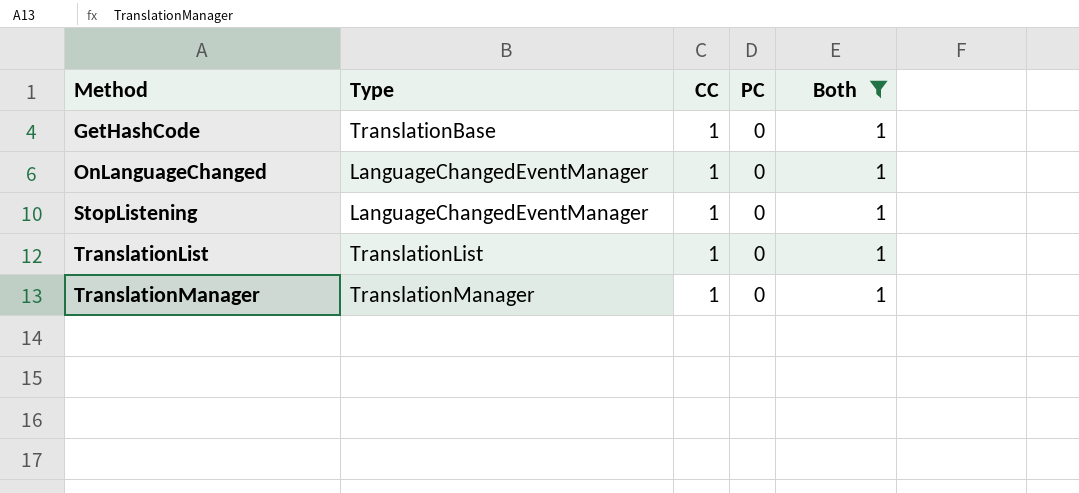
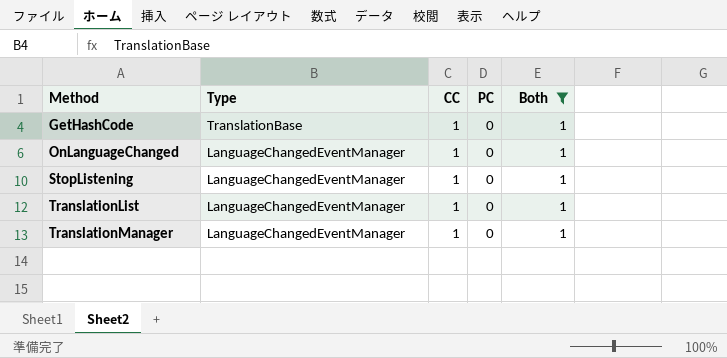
TranslationList | Type: TranslationList -> LanguageChangedEventManager
TranslationManager | Type: TranslationManager -> LanguageChangedEventManager

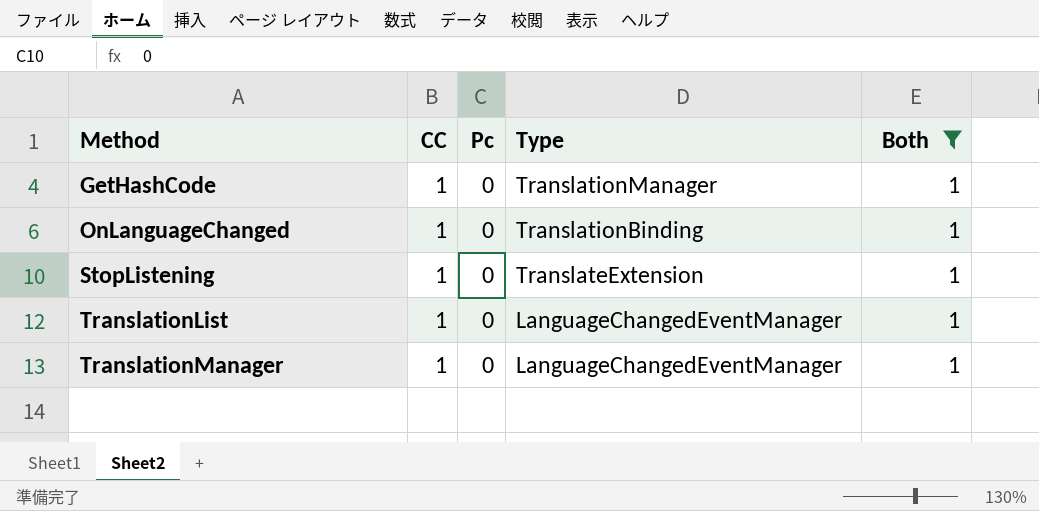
column name: PC -> Pc
column Type | position: 2 -> 4
GetHashCode | Type: TranslationBase -> TranslationManager
OnLanguageChanged | Type: LanguageChangedEventManager -> TranslationBinding
StopListening | Type: LanguageChangedEventManager -> TranslateExtension

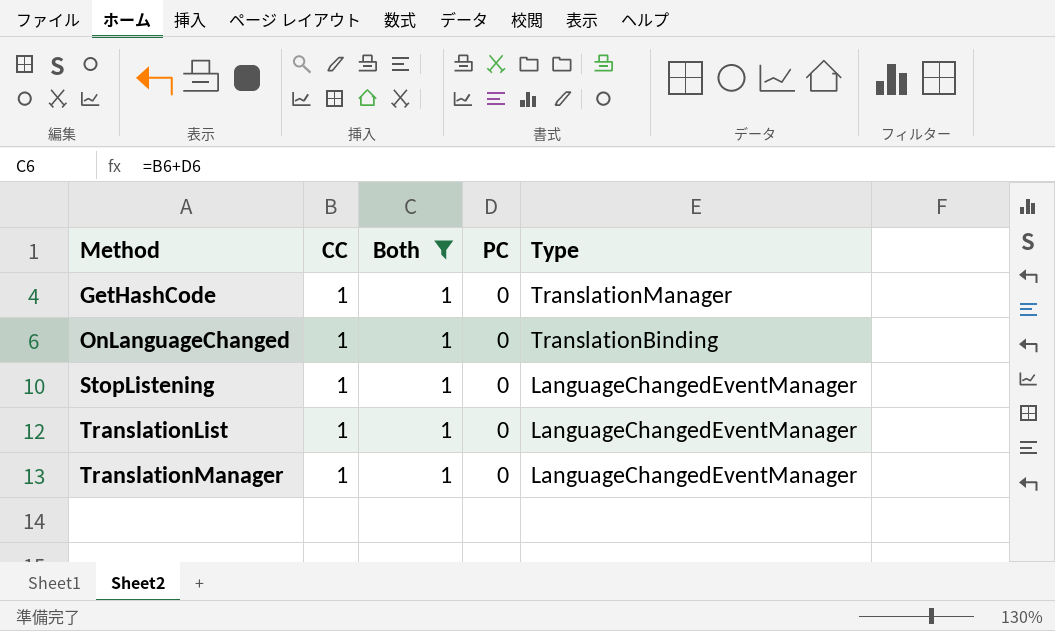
column Both | position: 5 -> 3
column name: Pc -> PC
StopListening | Type: TranslateExtension -> LanguageChangedEventManager

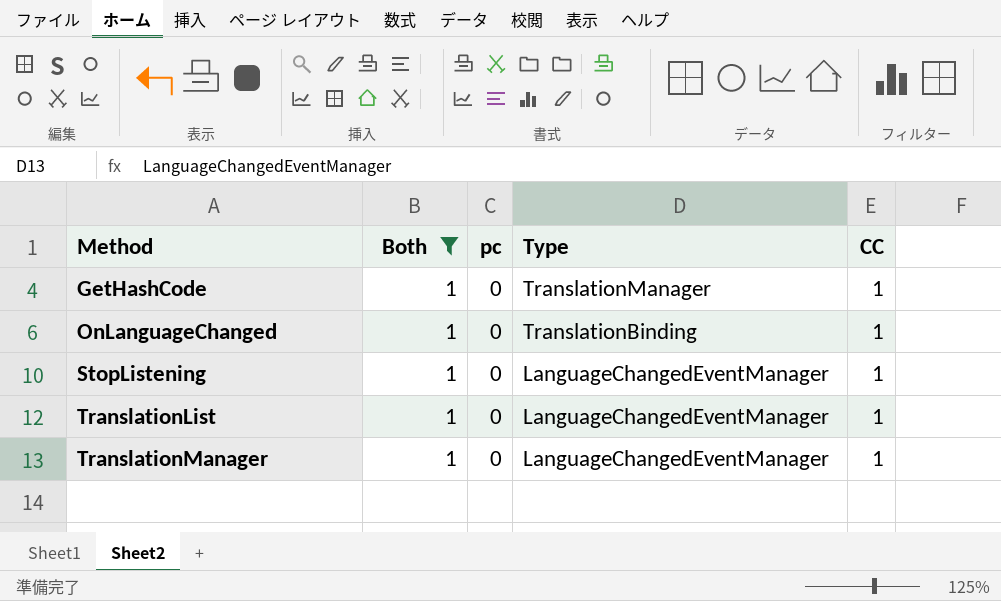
column name: PC -> pc
column CC | position: 2 -> 5

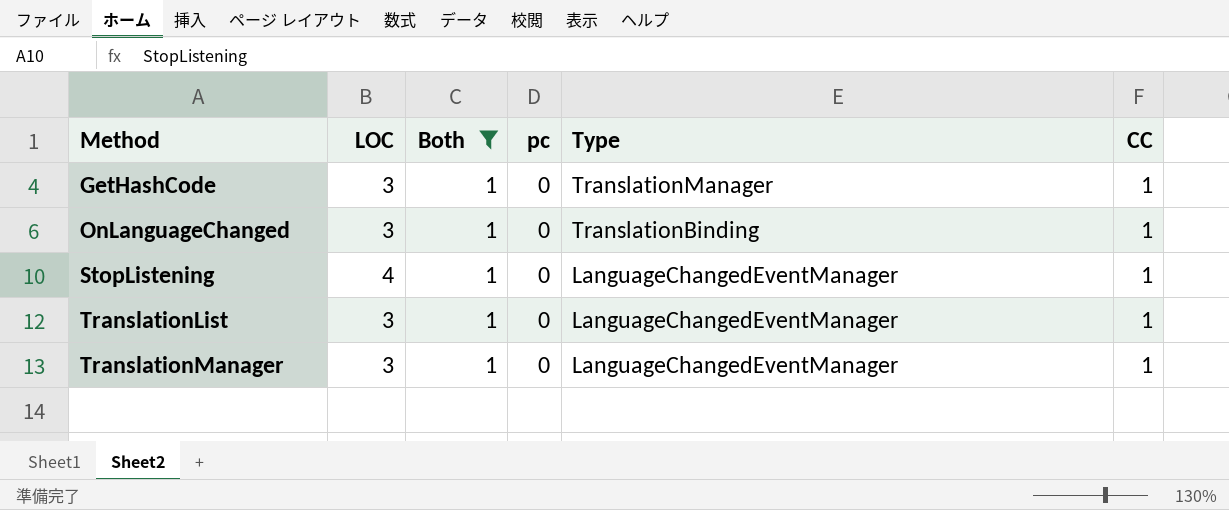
column LOC | position: none -> 2

